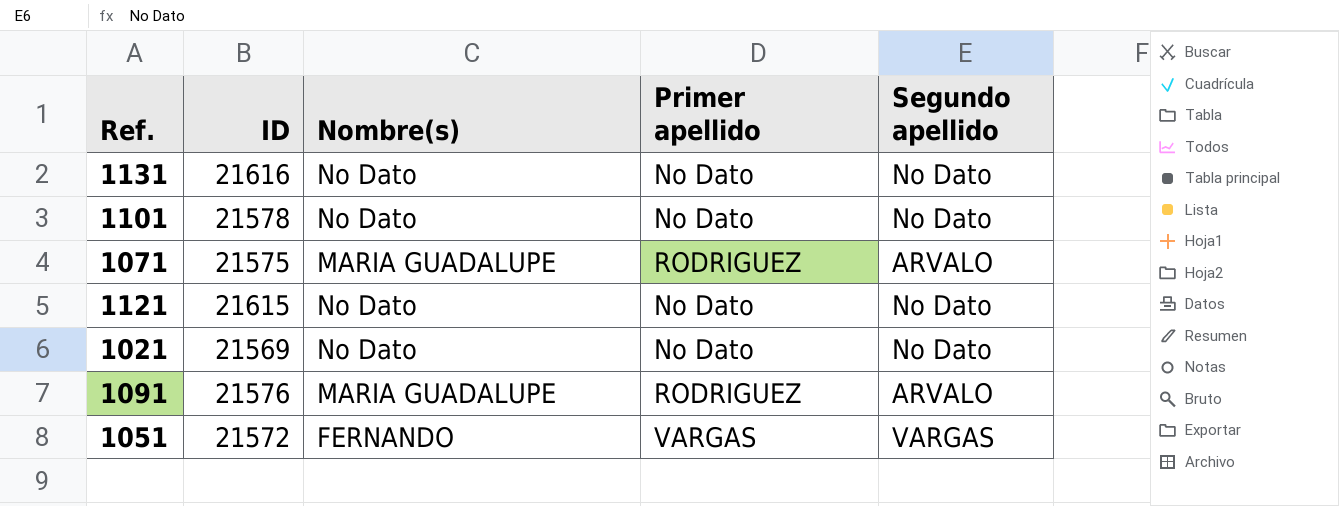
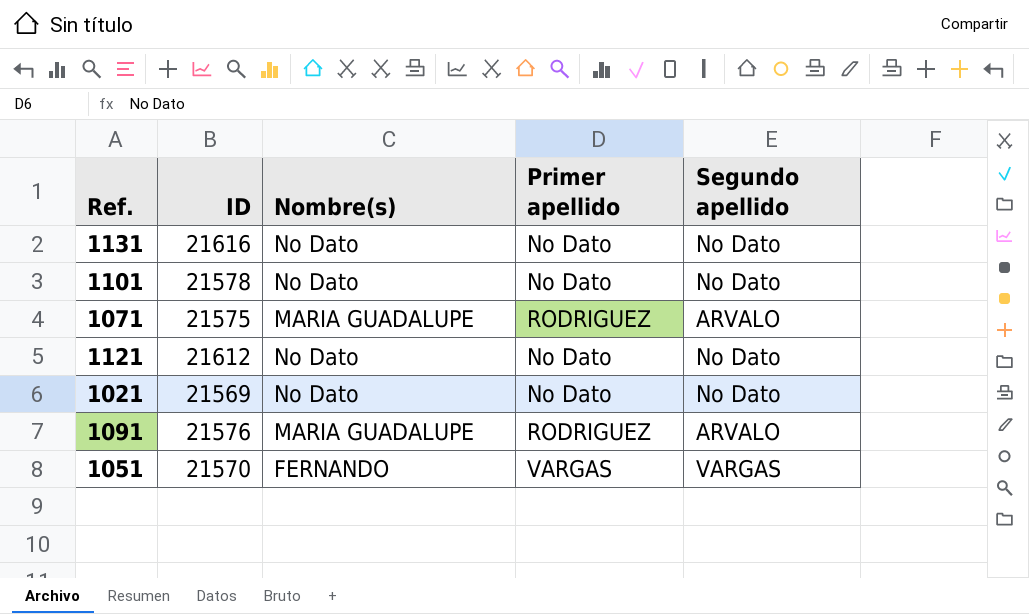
1121 | ID: 21615 -> 21612
1051 | ID: 21572 -> 21570

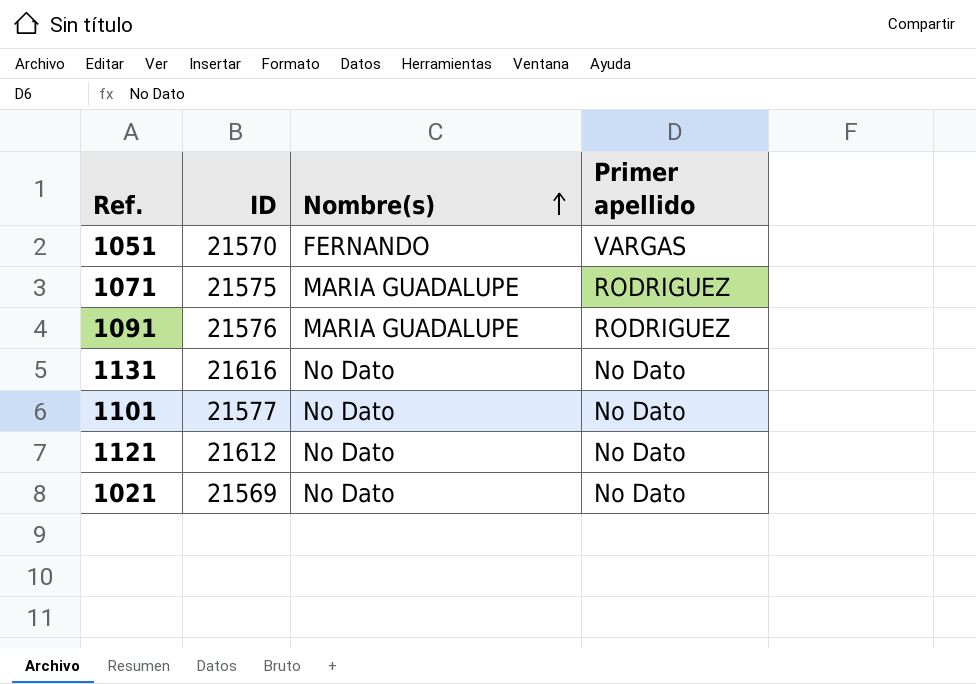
row order: none -> Nombre(s) ascending
column Segundo apellido | position: 5 -> none
1101 | ID: 21578 -> 21577

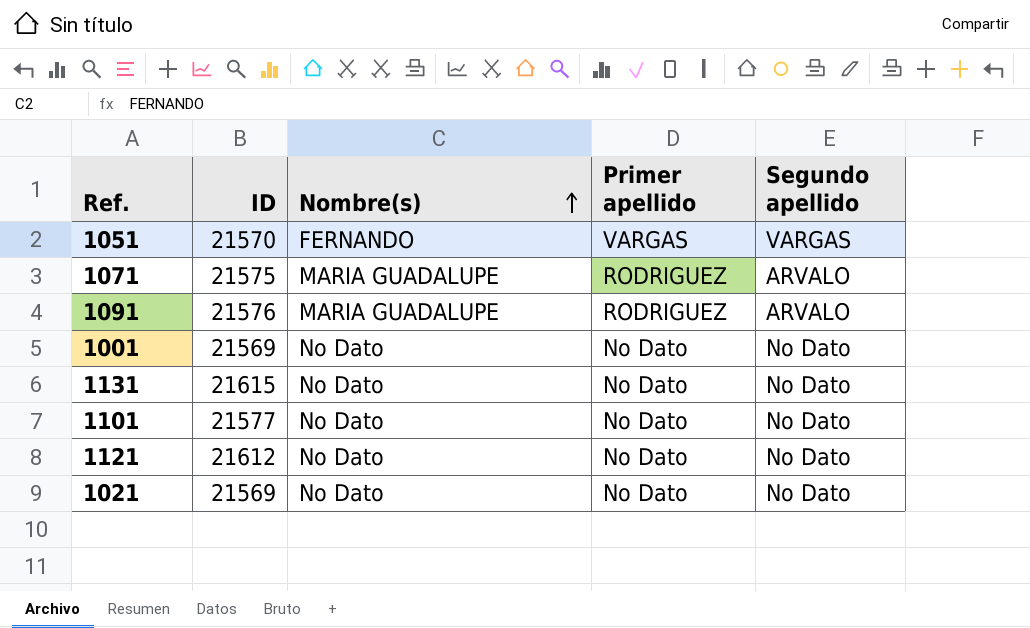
column Segundo apellido | position: none -> 5
row 1001: none -> 21569 | No Dato | No Dato | No Dato
1131 | ID: 21616 -> 21615

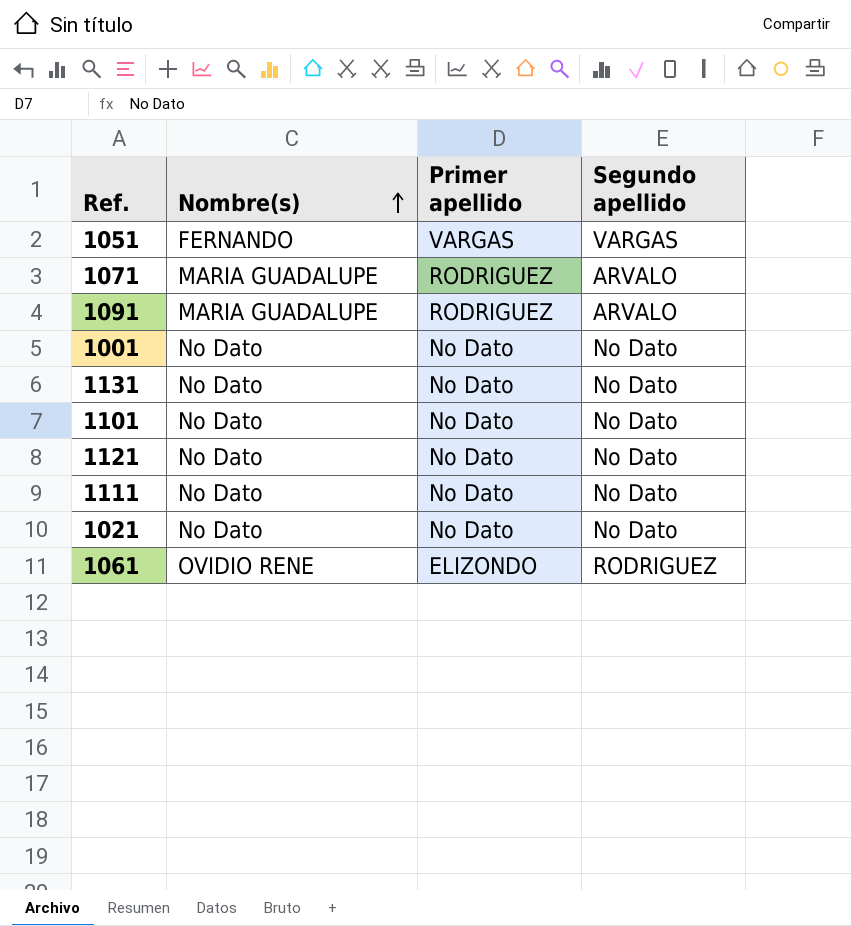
column ID | position: 2 -> none
row 1111: none -> No Dato | No Dato | No Dato
row 1061: none -> OVIDIO RENE | ELIZONDO | RODRIGUEZ

